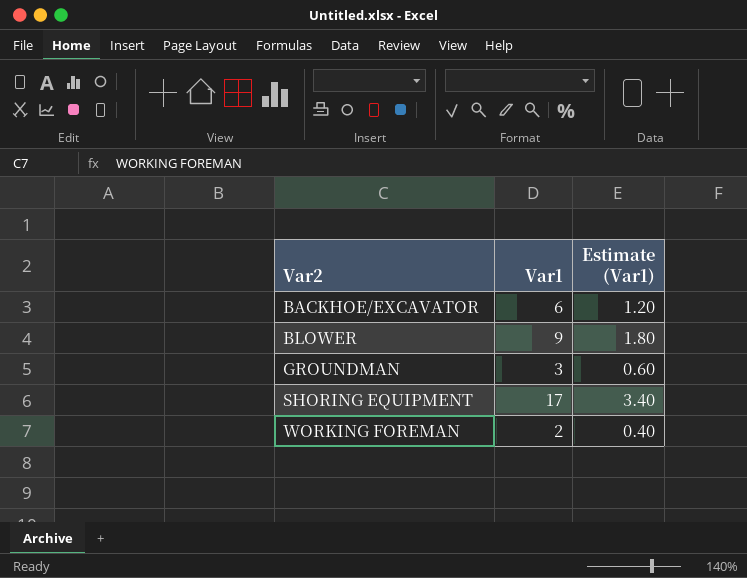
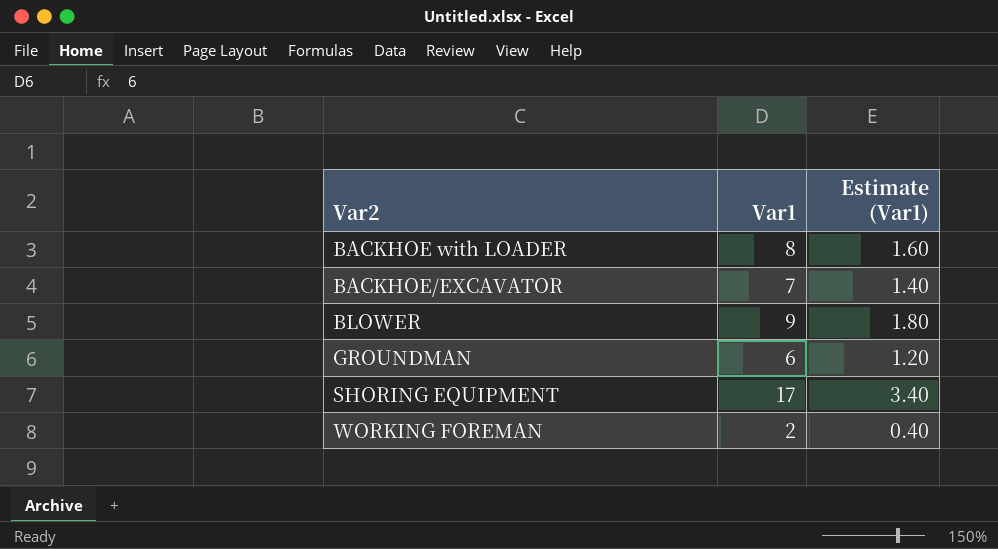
row BACKHOE with LOADER: none -> 8 | 1.60
BACKHOE/EXCAVATOR | Var1: 6 -> 7
BACKHOE/EXCAVATOR | Estimate (Var1): 1.20 -> 1.40
GROUNDMAN | Var1: 3 -> 6
GROUNDMAN | Estimate (Var1): 0.60 -> 1.20

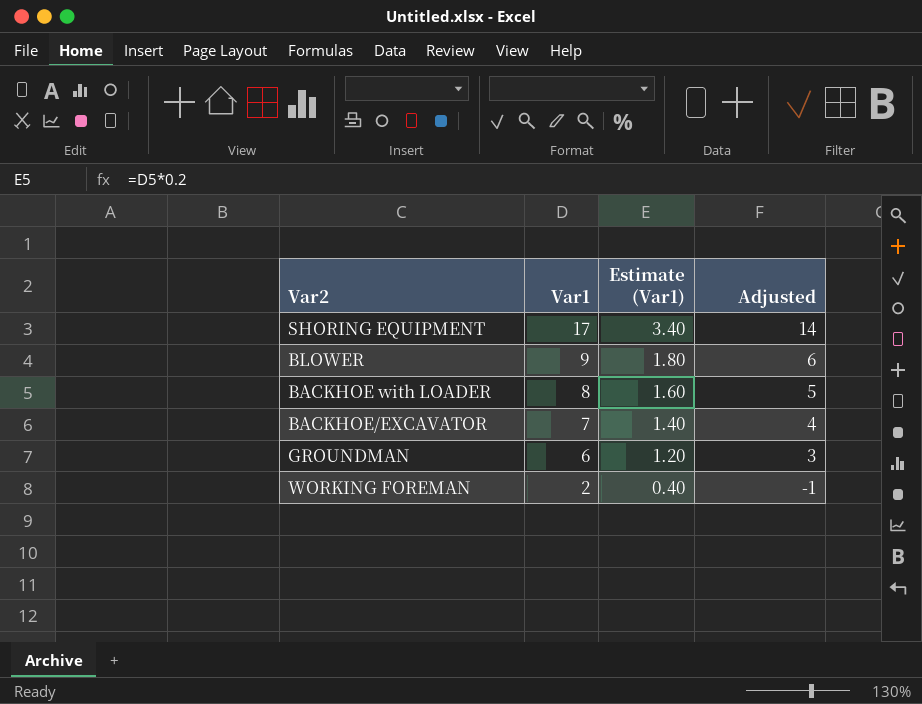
row order: Var2 ascending -> Var1 descending
column Adjusted | formula: none -> [Var1] - 3

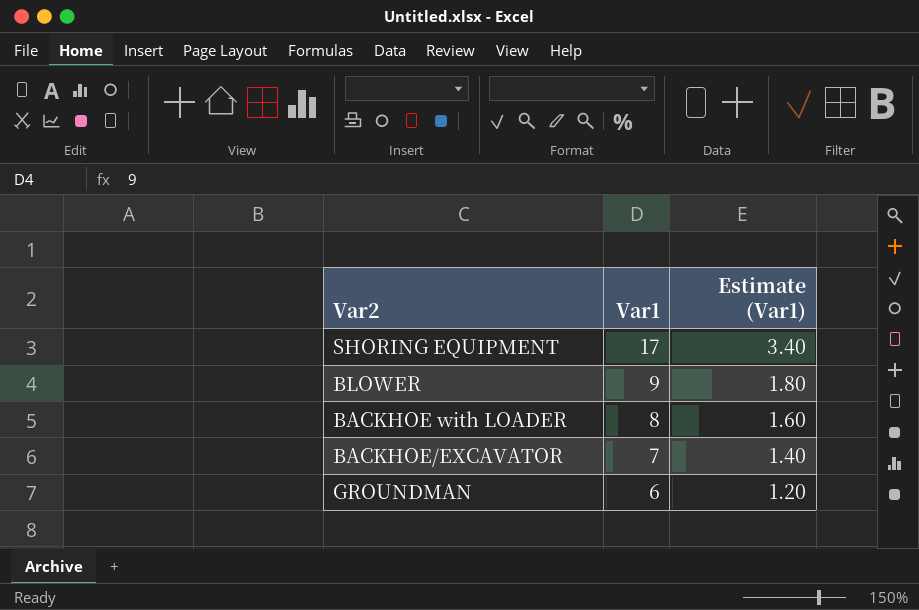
column Adjusted | formula: [Var1] - 3 -> none
row WORKING FOREMAN: 2 | 0.40 | -1 -> none

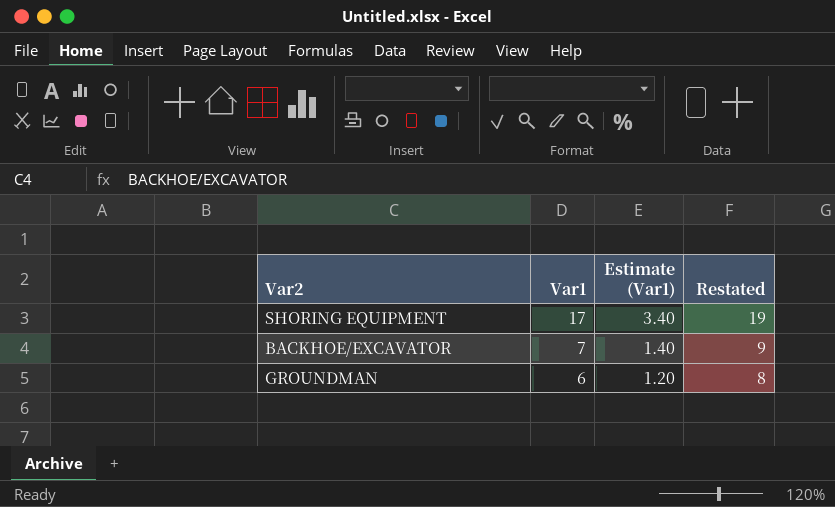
column Restated | formula: none -> [Var1] + 2
row BLOWER: 9 | 1.80 -> none
row BACKHOE with LOADER: 8 | 1.60 -> none

